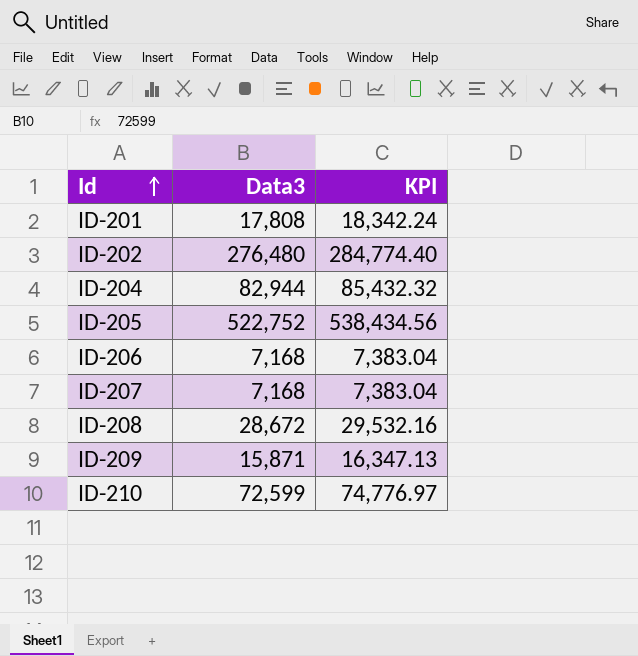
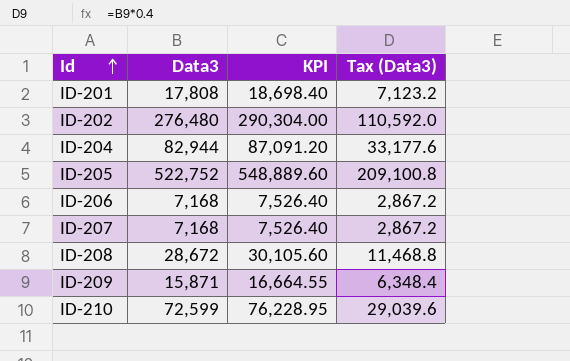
column KPI | formula: [Data3] * 1.03 -> [Data3] * 1.05
column Tax (Data3) | formula: none -> [Data3] * 0.4

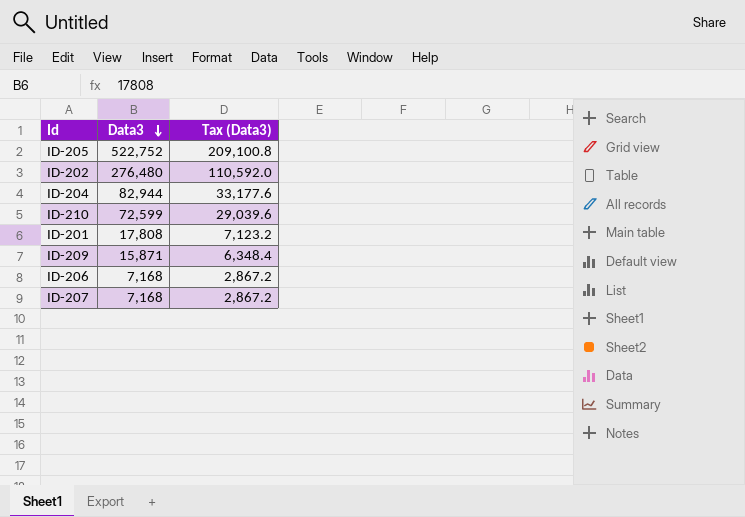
row order: Id ascending -> Data3 descending
column KPI | formula: [Data3] * 1.05 -> none
row ID-208: 28,672 | 30,105.60 | 11,468.8 -> none

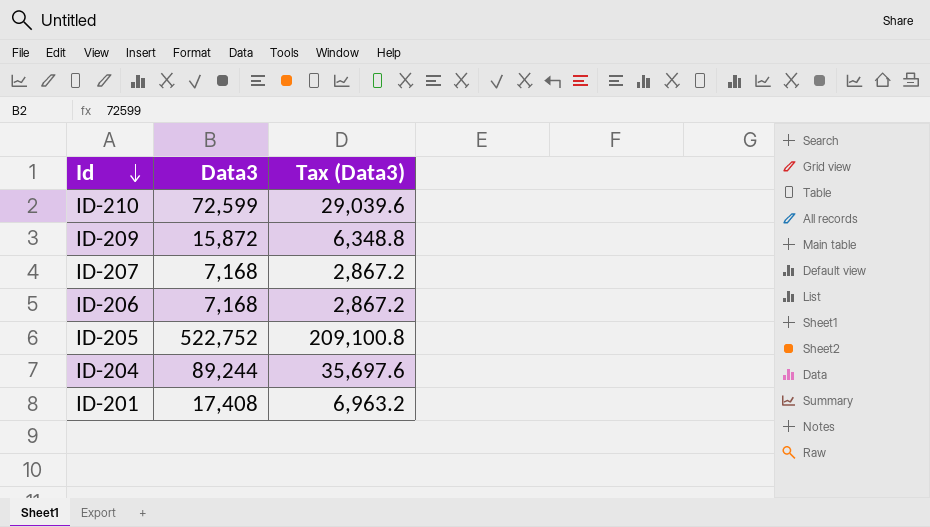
row order: Data3 descending -> Id descending
row ID-202: 276,480 | 110,592.0 -> none
ID-209 | Data3: 15,871 -> 15,872
ID-209 | Tax (Data3): 6,348.4 -> 6,348.8
ID-204 | Data3: 82,944 -> 89,244
ID-204 | Tax (Data3): 33,177.6 -> 35,697.6
ID-201 | Data3: 17,808 -> 17,408
ID-201 | Tax (Data3): 7,123.2 -> 6,963.2

